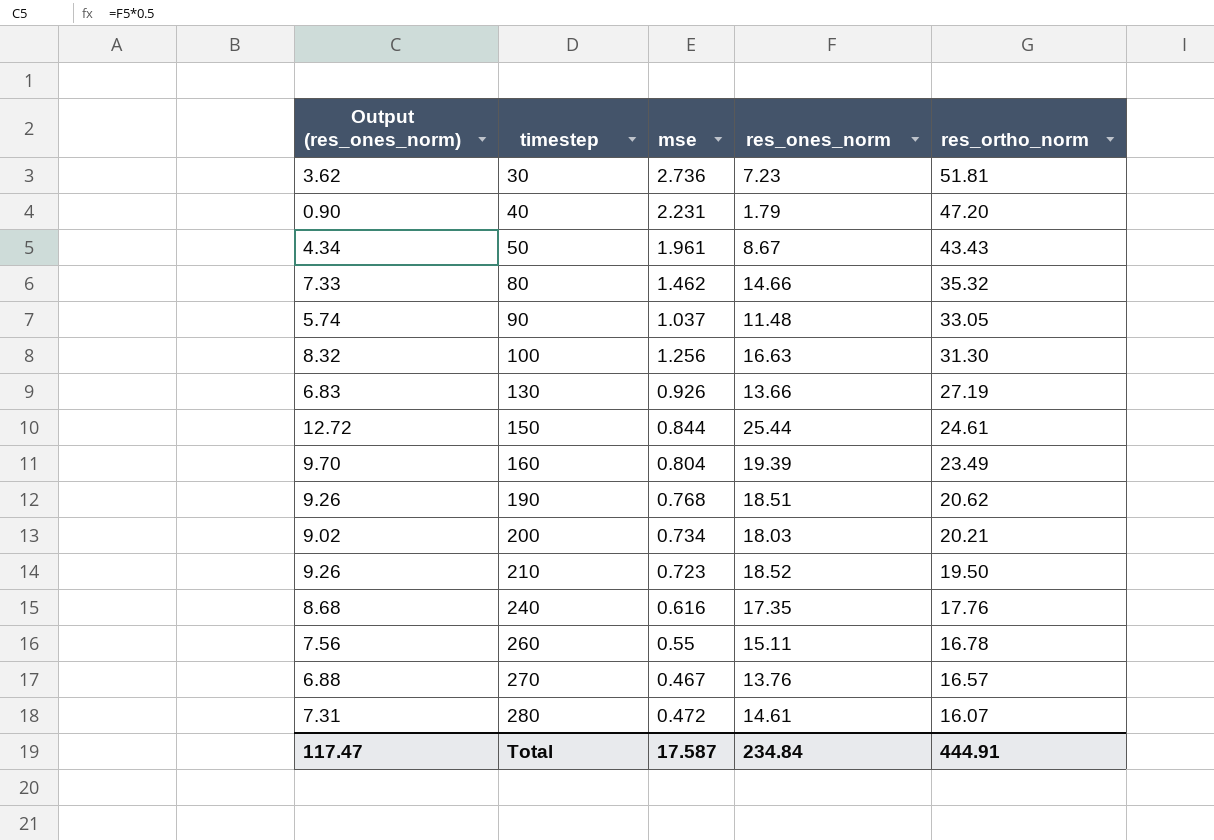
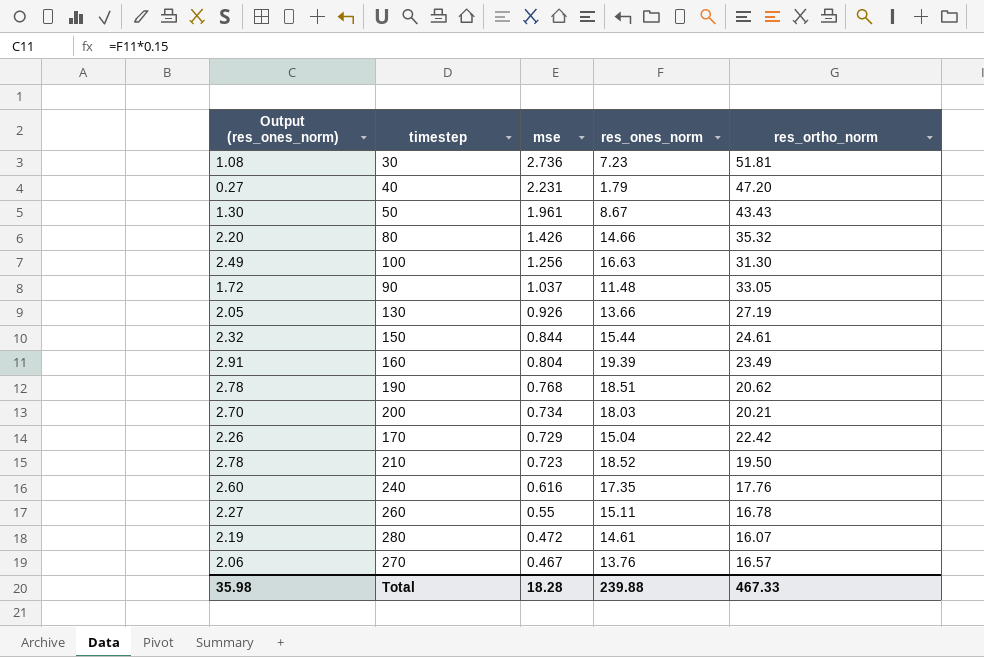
row order: timestep ascending -> mse descending
column Output (res_ones_norm) | formula: [res_ones_norm] * 0.5 -> [res_ones_norm] * 0.15
80 | mse: 1.462 -> 1.426
150 | res_ones_norm: 25.44 -> 15.44
row 170: none -> 2.26 | 0.729 | 15.04 | 22.42
Total | Output (res_ones_norm): 117.47 -> 35.98
Total | mse: 17.587 -> 18.28
Total | res_ones_norm: 234.84 -> 239.88
Total | res_ortho_norm: 444.91 -> 467.33

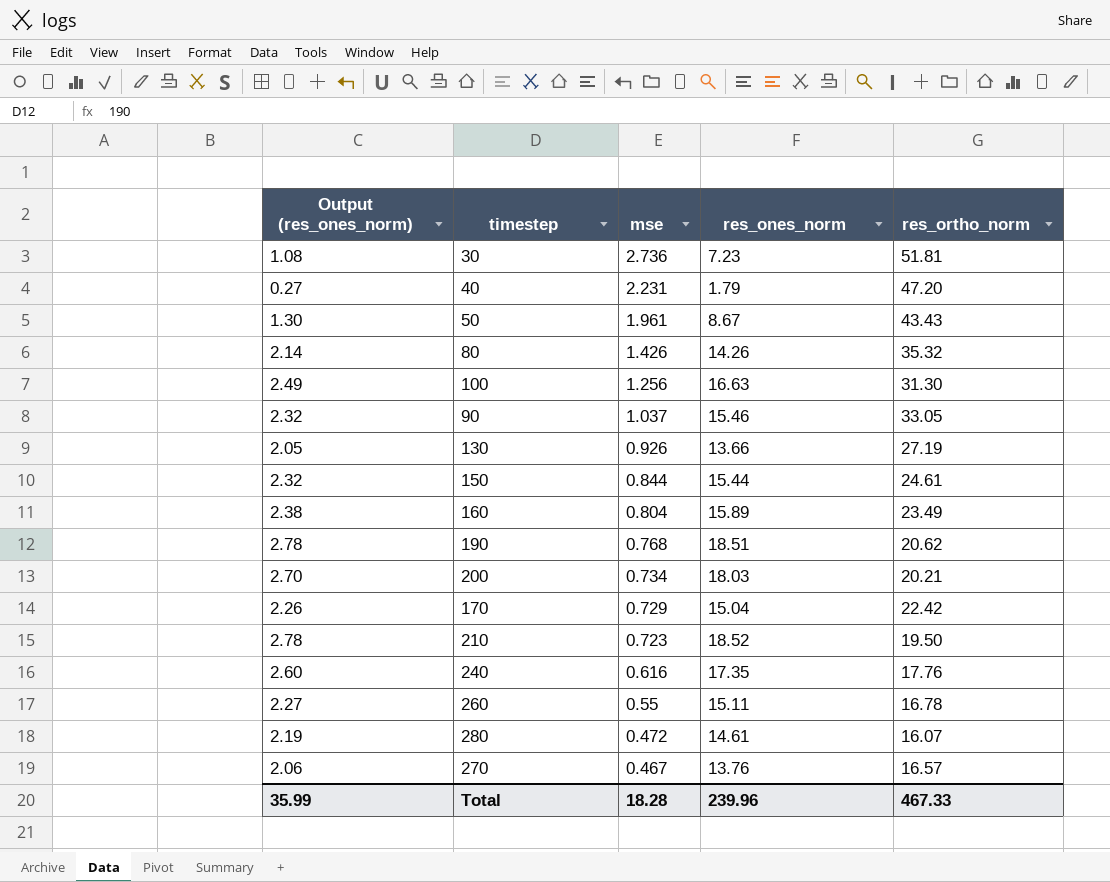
80 | Output (res_ones_norm): 2.20 -> 2.14
80 | res_ones_norm: 14.66 -> 14.26
90 | Output (res_ones_norm): 1.72 -> 2.32
90 | res_ones_norm: 11.48 -> 15.46
160 | Output (res_ones_norm): 2.91 -> 2.38
160 | res_ones_norm: 19.39 -> 15.89
Total | Output (res_ones_norm): 35.98 -> 35.99
Total | res_ones_norm: 239.88 -> 239.96

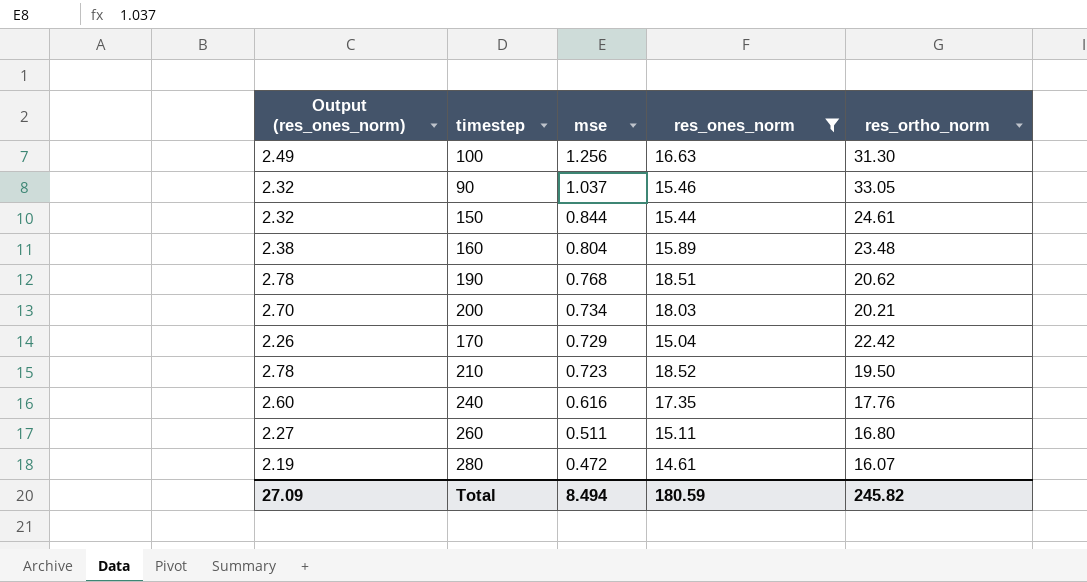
filter: none -> res_ones_norm >= 14.61
160 | res_ortho_norm: 23.49 -> 23.48
260 | mse: 0.55 -> 0.511
260 | res_ortho_norm: 16.78 -> 16.80
Total | Output (res_ones_norm): 35.99 -> 27.09
Total | mse: 18.28 -> 8.494
Total | res_ones_norm: 239.96 -> 180.59
Total | res_ortho_norm: 467.33 -> 245.82

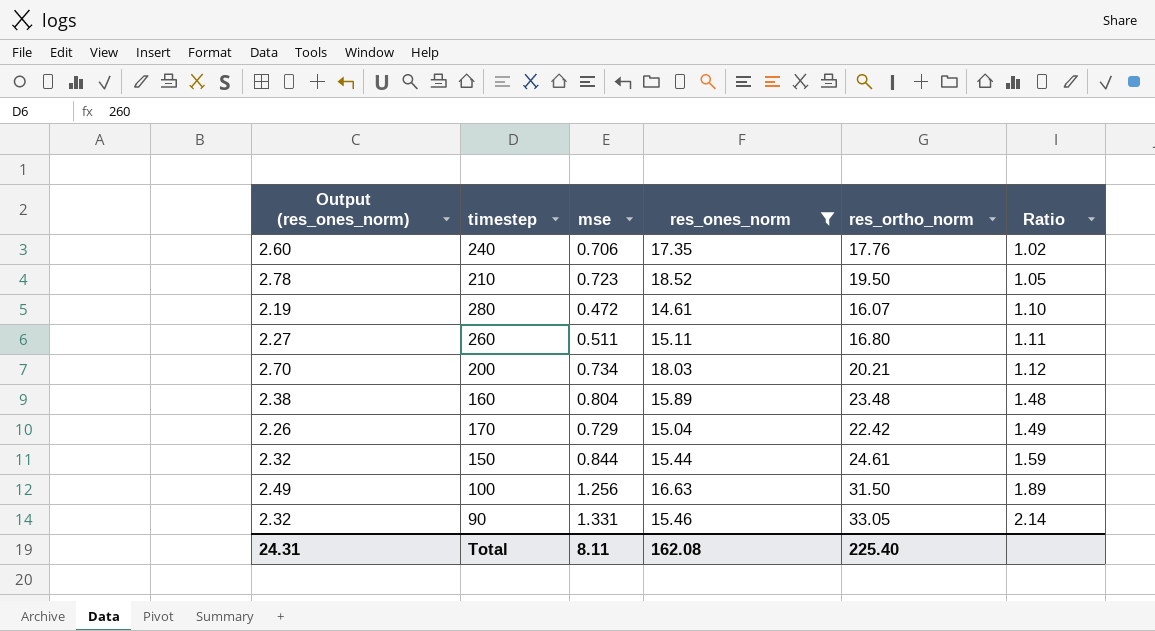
row order: mse descending -> Ratio ascending
column Ratio | formula: none -> [res_ortho_norm] / [res_ones_norm]
row 190: 2.78 | 0.768 | 18.51 | 20.62 -> none
240 | mse: 0.616 -> 0.706
100 | res_ortho_norm: 31.30 -> 31.50
90 | mse: 1.037 -> 1.331
Total | Output (res_ones_norm): 27.09 -> 24.31
Total | mse: 8.494 -> 8.11
Total | res_ones_norm: 180.59 -> 162.08
Total | res_ortho_norm: 245.82 -> 225.40

